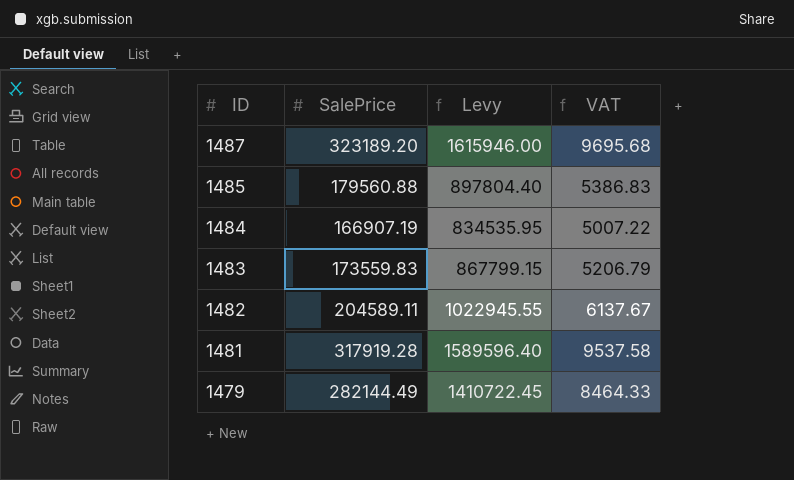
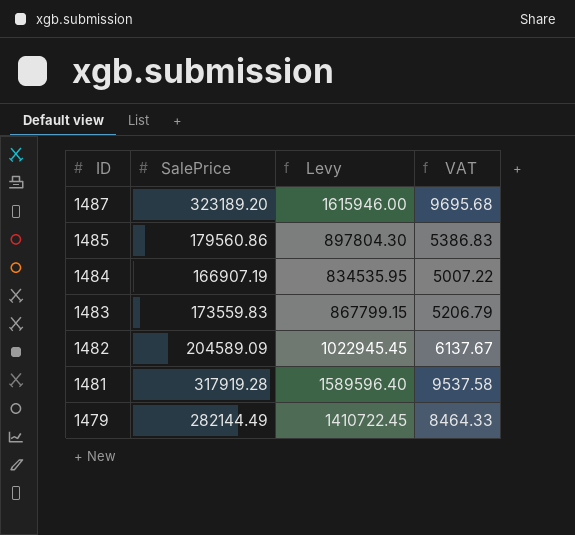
1485 | SalePrice: 179560.88 -> 179560.86
1485 | Levy: 897804.40 -> 897804.30
1482 | SalePrice: 204589.11 -> 204589.09
1482 | Levy: 1022945.55 -> 1022945.45

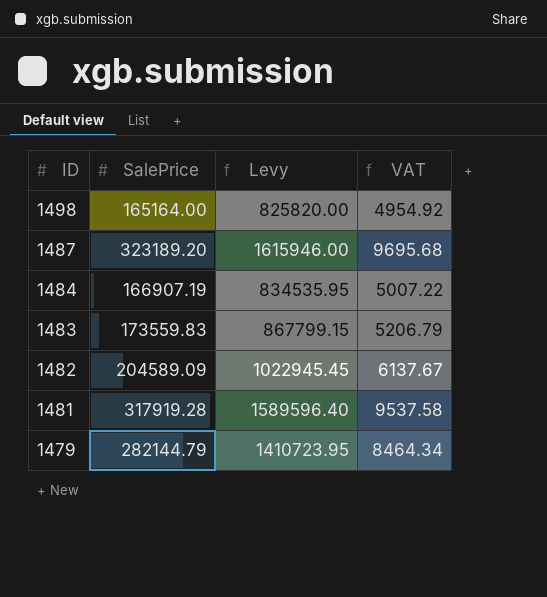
row 1485: 179560.86 | 897804.30 | 5386.83 -> none
row 1498: none -> 165164.00 | 825820.00 | 4954.92
1479 | SalePrice: 282144.49 -> 282144.79
1479 | Levy: 1410722.45 -> 1410723.95
1479 | VAT: 8464.33 -> 8464.34

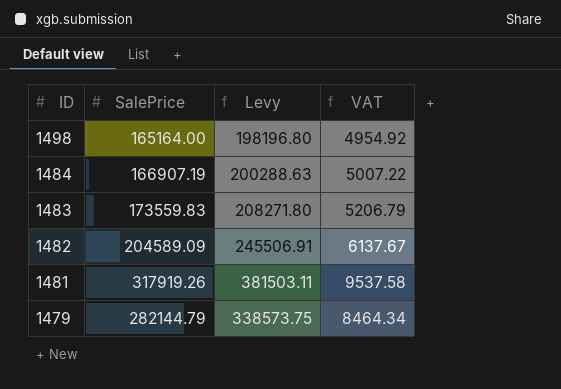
column Levy | formula: [SalePrice] * 5 -> [SalePrice] * 1.2
row 1487: 323189.20 | 1615946.00 | 9695.68 -> none
1481 | SalePrice: 317919.28 -> 317919.26

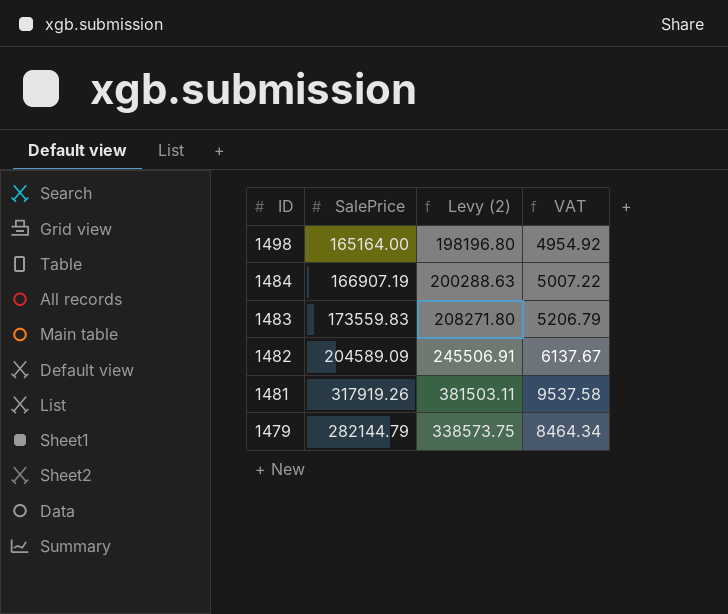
column name: Levy -> Levy (2)

